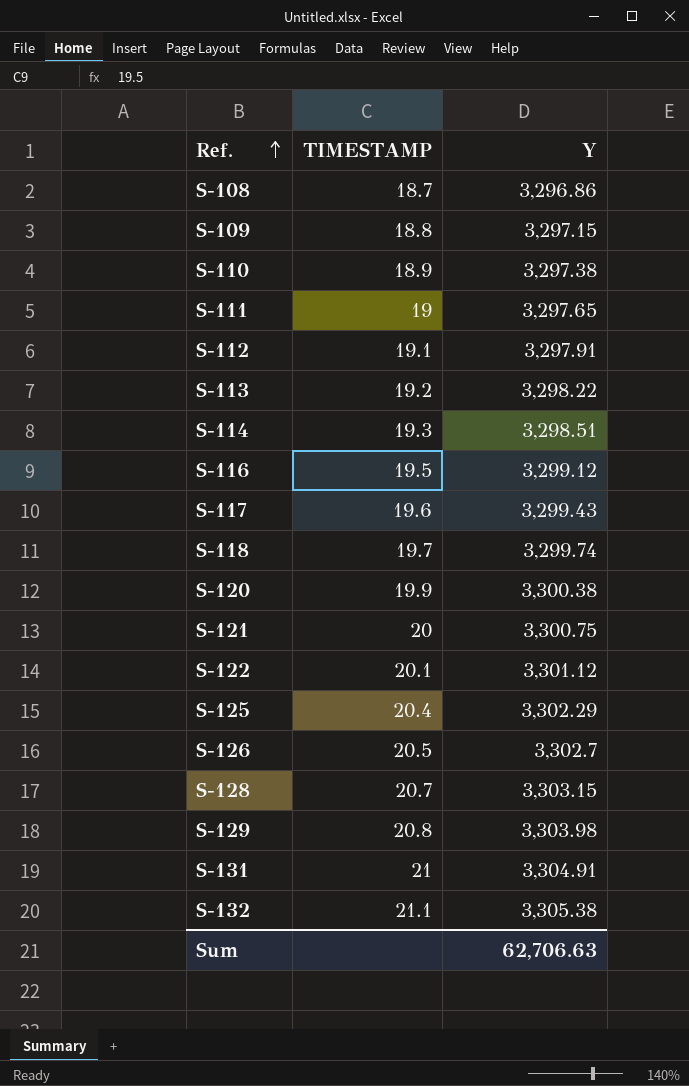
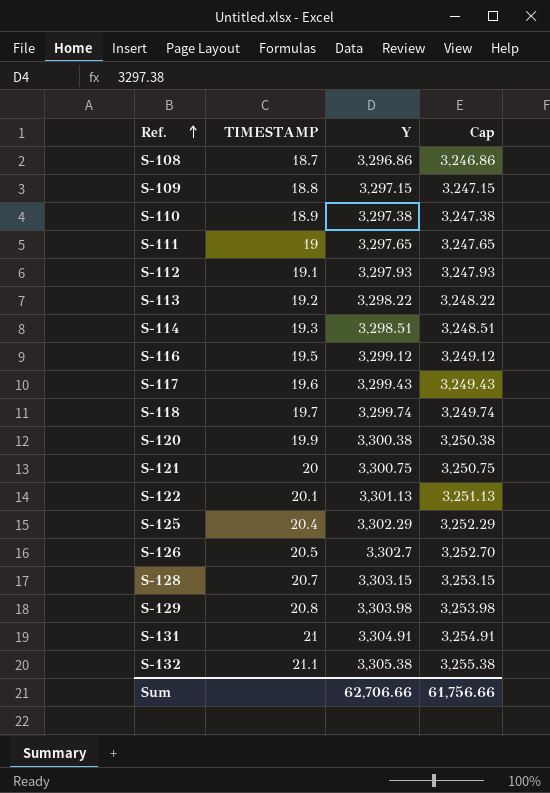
column Cap | formula: none -> [Y] - 50
S-112 | Y: 3,297.91 -> 3,297.93
S-122 | Y: 3,301.12 -> 3,301.13
Sum | Y: 62,706.63 -> 62,706.66

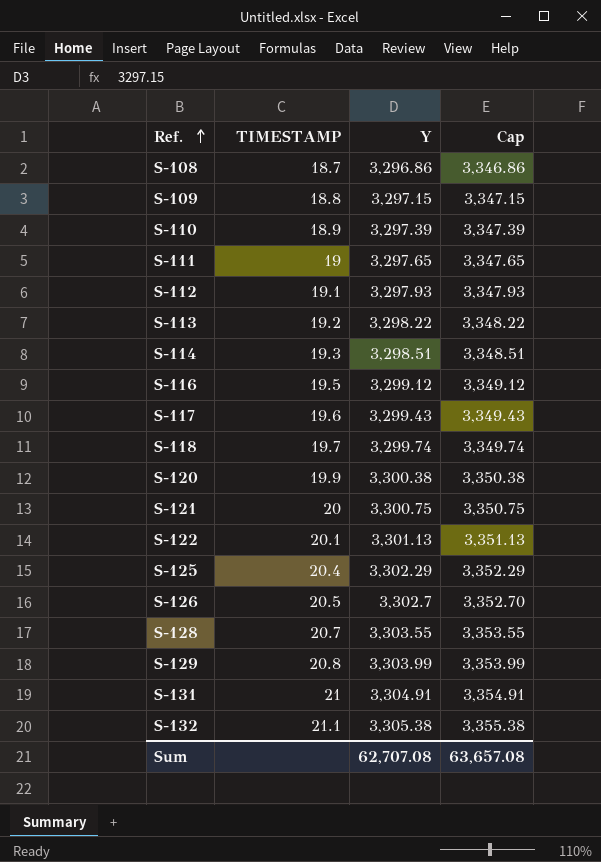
column Cap | formula: [Y] - 50 -> [Y] + 50
S-110 | Y: 3,297.38 -> 3,297.39
S-128 | Y: 3,303.15 -> 3,303.55
S-129 | Y: 3,303.98 -> 3,303.99
Sum | Y: 62,706.66 -> 62,707.08
Sum | Cap: 61,756.66 -> 63,657.08

